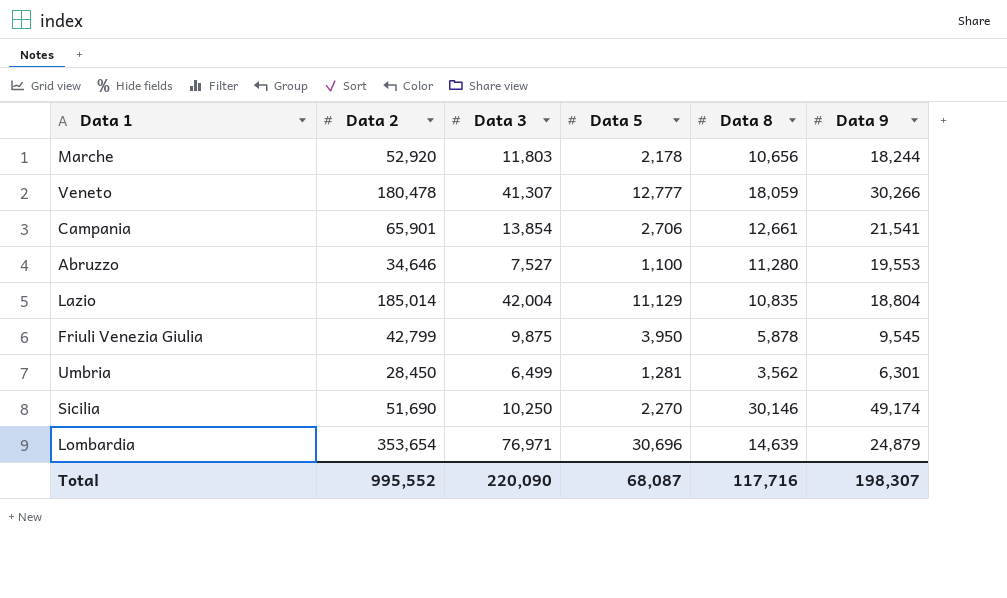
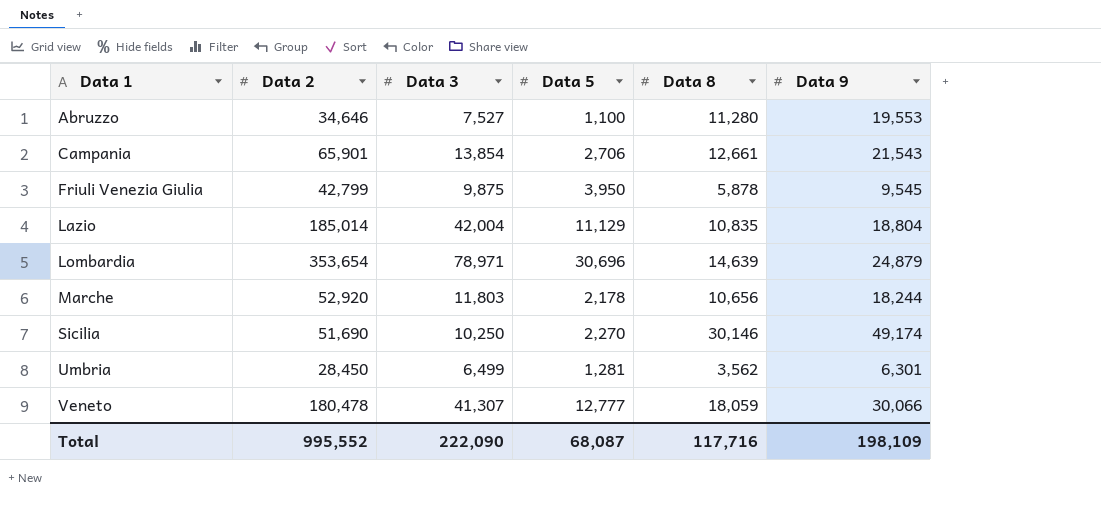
row order: none -> Data 1 ascending
Campania | Data 9: 21,541 -> 21,543
Lombardia | Data 3: 76,971 -> 78,971
Veneto | Data 9: 30,266 -> 30,066
Total | Data 3: 220,090 -> 222,090
Total | Data 9: 198,307 -> 198,109

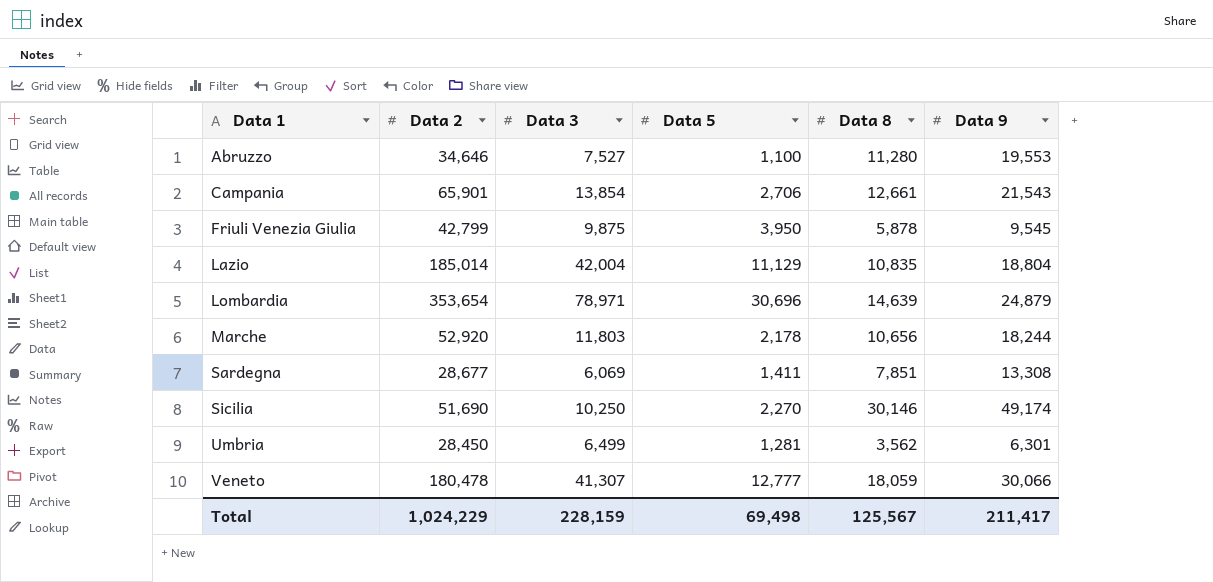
row Sardegna: none -> 28,677 | 6,069 | 1,411 | 7,851 | 13,308
Total | Data 2: 995,552 -> 1,024,229
Total | Data 3: 222,090 -> 228,159
Total | Data 5: 68,087 -> 69,498
Total | Data 8: 117,716 -> 125,567
Total | Data 9: 198,109 -> 211,417

